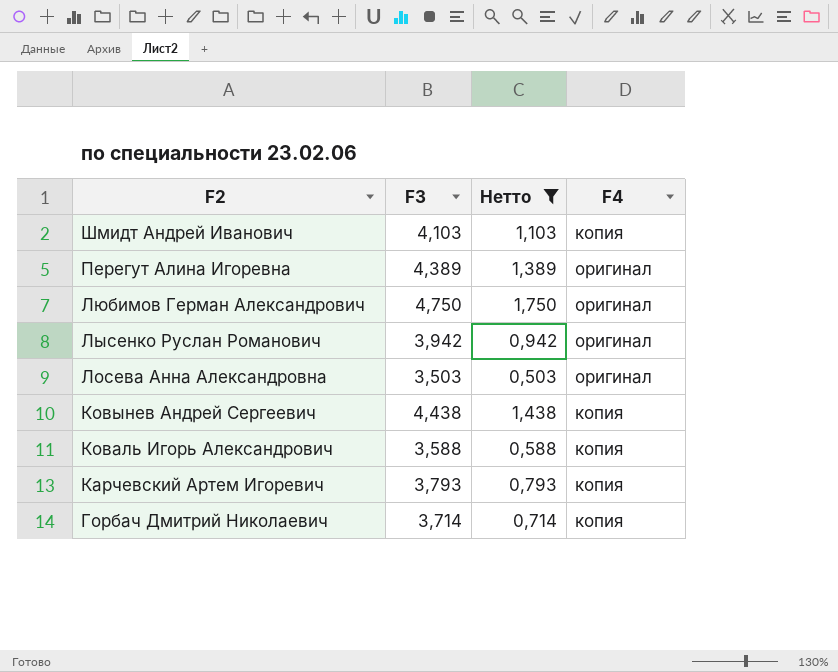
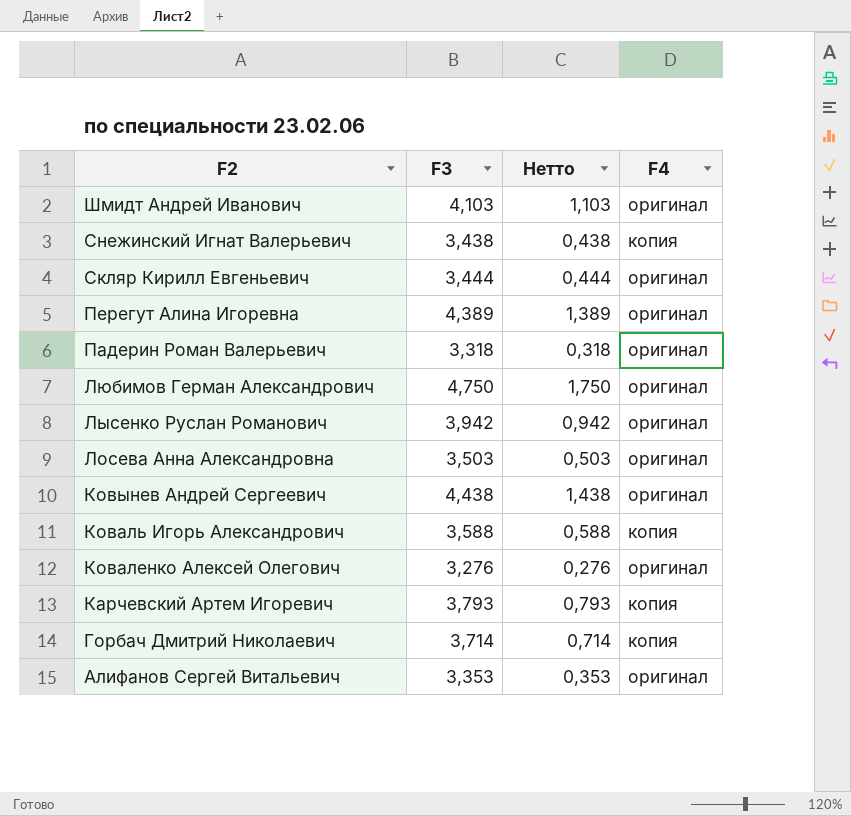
filter: Нетто >= 0,503 -> none
Шмидт Андрей Иванович | F4: копия -> оригинал
Ковынев Андрей Сергеевич | F4: копия -> оригинал

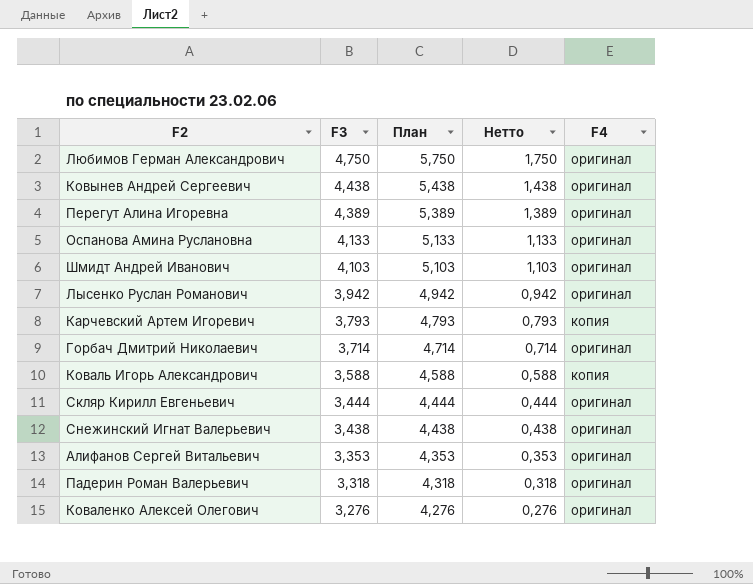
row order: F2 descending -> F3 descending
column План | formula: none -> [F3] + 1
row Лосева Анна Александровна: 3,503 | 0,503 | оригинал -> none
row Оспанова Амина Руслановна: none -> 4,133 | 5,133 | 1,133 | оригинал
Горбач Дмитрий Николаевич | F4: копия -> оригинал
Снежинский Игнат Валерьевич | F4: копия -> оригинал

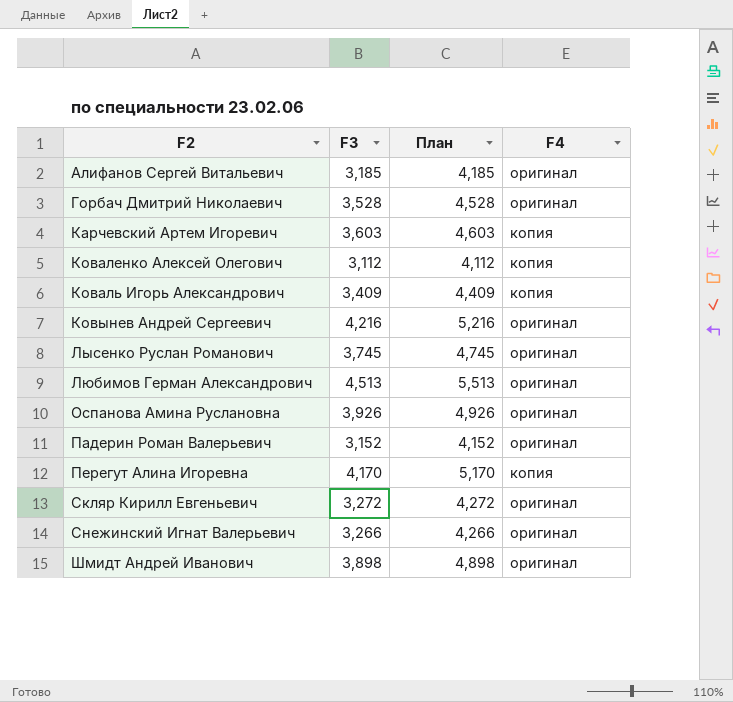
row order: F3 descending -> F2 ascending
column Нетто | formula: [F3] - 3 -> none
Алифанов Сергей Витальевич | F3: 3,353 -> 3,185
Алифанов Сергей Витальевич | План: 4,353 -> 4,185
Горбач Дмитрий Николаевич | F3: 3,714 -> 3,528
Горбач Дмитрий Николаевич | План: 4,714 -> 4,528
Карчевский Артем Игоревич | F3: 3,793 -> 3,603
Карчевский Артем Игоревич | План: 4,793 -> 4,603
Коваленко Алексей Олегович | F3: 3,276 -> 3,112
Коваленко Алексей Олегович | План: 4,276 -> 4,112
Коваленко Алексей Олегович | F4: оригинал -> копия
Коваль Игорь Александрович | F3: 3,588 -> 3,409
Коваль Игорь Александрович | План: 4,588 -> 4,409
Ковынев Андрей Сергеевич | F3: 4,438 -> 4,216
Ковынев Андрей Сергеевич | План: 5,438 -> 5,216
Лысенко Руслан Романович | F3: 3,942 -> 3,745
Лысенко Руслан Романович | План: 4,942 -> 4,745
Любимов Герман Александрович | F3: 4,750 -> 4,513
Любимов Герман Александрович | План: 5,750 -> 5,513
Оспанова Амина Руслановна | F3: 4,133 -> 3,926
Оспанова Амина Руслановна | План: 5,133 -> 4,926
Падерин Роман Валерьевич | F3: 3,318 -> 3,152
Падерин Роман Валерьевич | План: 4,318 -> 4,152
Перегут Алина Игоревна | F3: 4,389 -> 4,170
Перегут Алина Игоревна | План: 5,389 -> 5,170
Перегут Алина Игоревна | F4: оригинал -> копия
Скляр Кирилл Евгеньевич | F3: 3,444 -> 3,272
Скляр Кирилл Евгеньевич | План: 4,444 -> 4,272
Снежинский Игнат Валерьевич | F3: 3,438 -> 3,266
Снежинский Игнат Валерьевич | План: 4,438 -> 4,266
Шмидт Андрей Иванович | F3: 4,103 -> 3,898
Шмидт Андрей Иванович | План: 5,103 -> 4,898

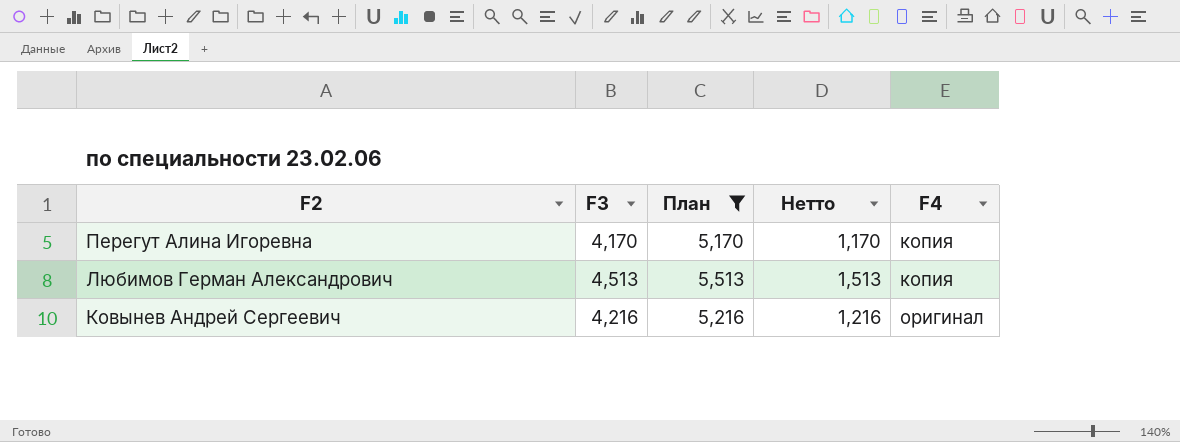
filter: none -> План >= 5,170
row order: F2 ascending -> F2 descending
column Нетто | formula: none -> [F3] - 3
Любимов Герман Александрович | F4: оригинал -> копия

